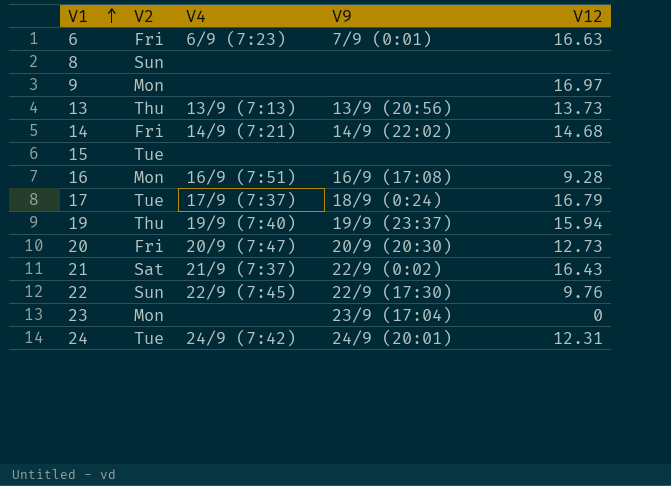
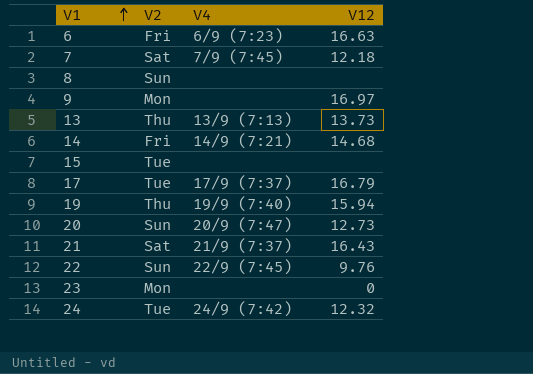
column V9 | position: 4 -> none
row 16: Mon | 16/9 (7:51) | 16/9 (17:08) | 9.28 -> none
row 7: none -> Sat | 7/9 (7:45) | 12.18
20 | V2: Fri -> Sun
24 | V12: 12.31 -> 12.32

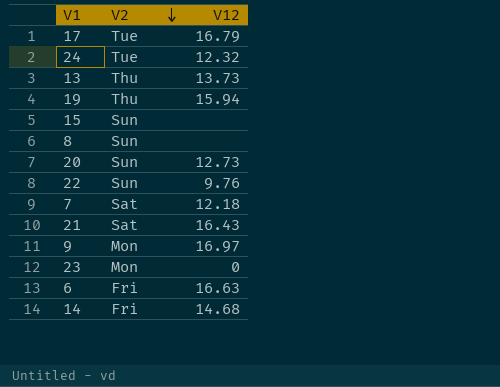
row order: V1 ascending -> V2 descending
column V4 | position: 3 -> none
15 | V2: Tue -> Sun

